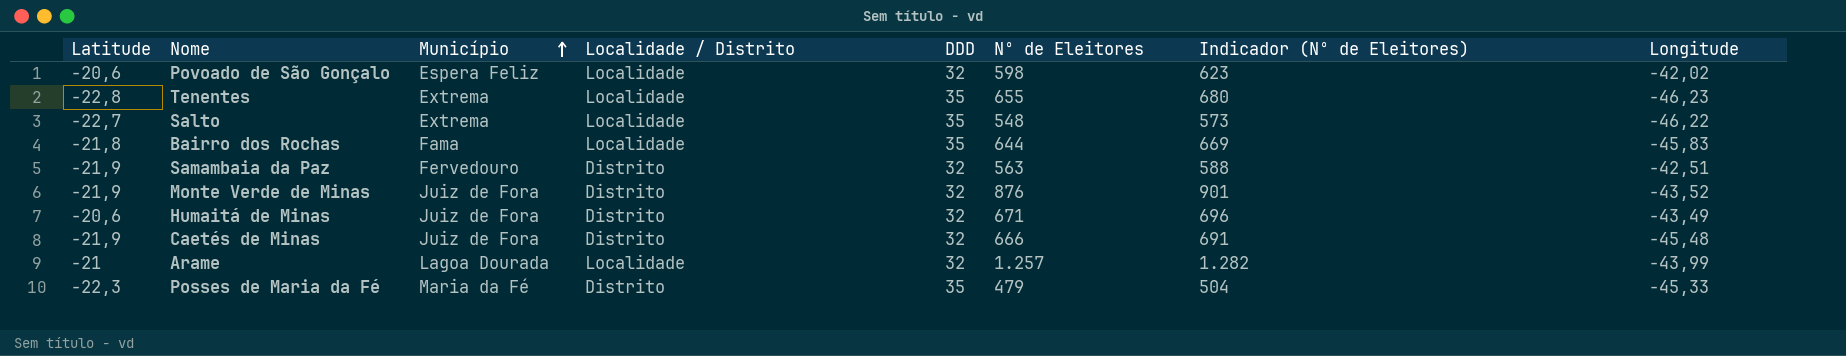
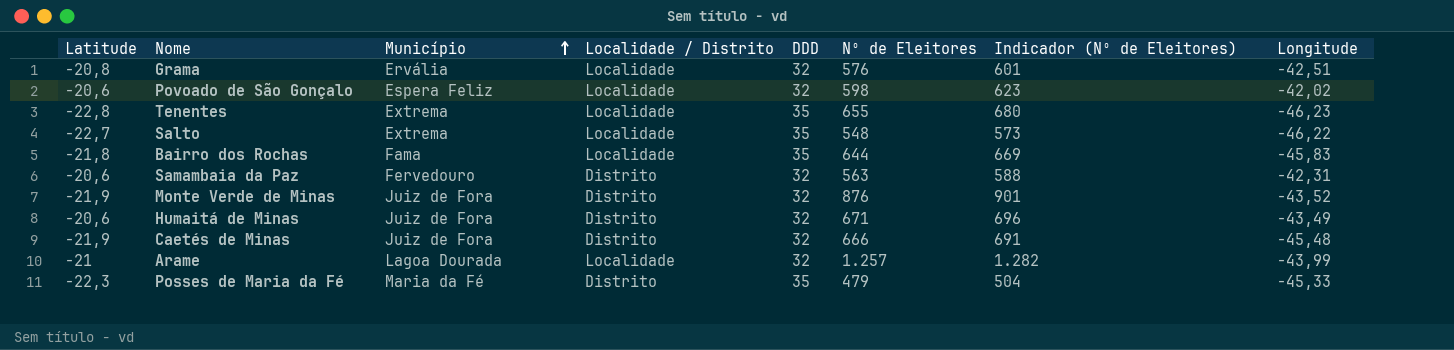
row Grama: none -> -20,8 | Ervália | Localidade | 32 | 576 | 601 | -42,51
Samambaia da Paz | Latitude: -21,9 -> -20,6
Samambaia da Paz | Longitude: -42,51 -> -42,31

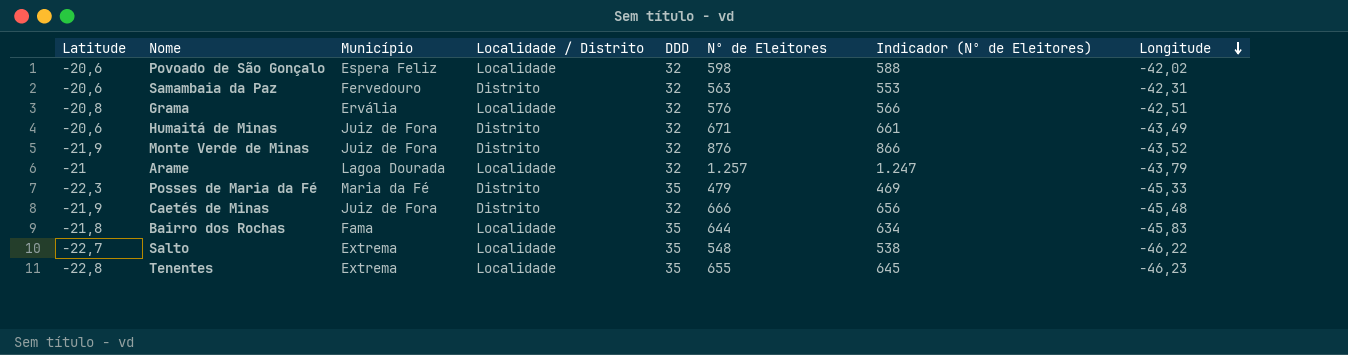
row order: Município ascending -> Longitude descending
column Indicador (Nº de Eleitores) | formula: [Nº de Eleitores] + 25 -> [Nº de Eleitores] - 10
Arame | Longitude: -43,99 -> -43,79

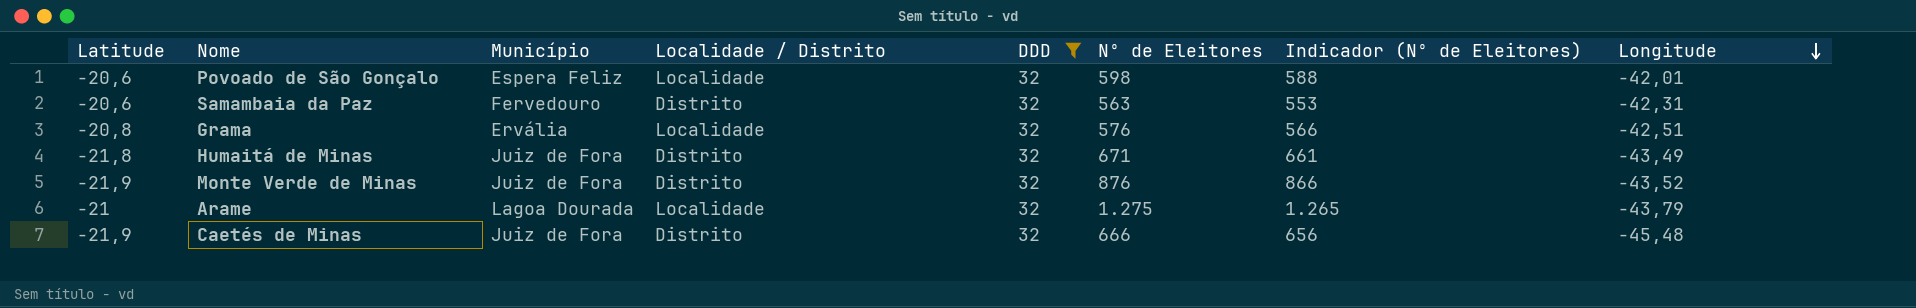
filter: none -> DDD = 32
Povoado de São Gonçalo | Longitude: -42,02 -> -42,01
Humaitá de Minas | Latitude: -20,6 -> -21,8
Arame | Nº de Eleitores: 1.257 -> 1.275
Arame | Indicador (Nº de Eleitores): 1.247 -> 1.265

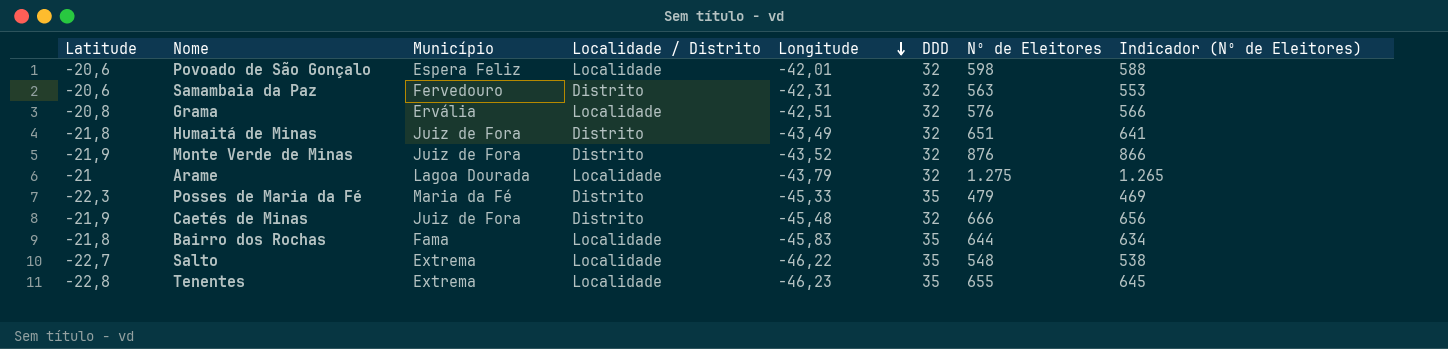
filter: DDD = 32 -> none
column Longitude | position: 8 -> 5
Humaitá de Minas | Nº de Eleitores: 671 -> 651
Humaitá de Minas | Indicador (Nº de Eleitores): 661 -> 641

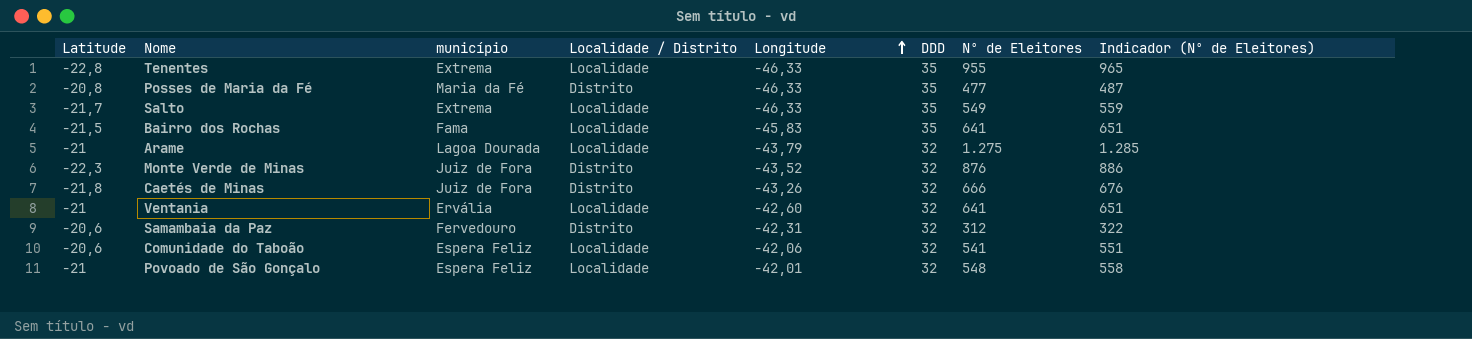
row order: Longitude descending -> Longitude ascending
column name: Município -> município
column Indicador (Nº de Eleitores) | formula: [Nº de Eleitores] - 10 -> [Nº de Eleitores] + 10
row Grama: -20,8 | Ervália | Localidade | -42,51 | 32 | 576 | 566 -> none
row Humaitá de Minas: -21,8 | Juiz de Fora | Distrito | -43,49 | 32 | 651 | 641 -> none
Tenentes | Longitude: -46,23 -> -46,33
Tenentes | Nº de Eleitores: 655 -> 955
Posses de Maria da Fé | Latitude: -22,3 -> -20,8
Posses de Maria da Fé | Longitude: -45,33 -> -46,33
Posses de Maria da Fé | Nº de Eleitores: 479 -> 477
Salto | Latitude: -22,7 -> -21,7
Salto | Longitude: -46,22 -> -46,33
Salto | Nº de Eleitores: 548 -> 549
Bairro dos Rochas | Latitude: -21,8 -> -21,5
Bairro dos Rochas | Nº de Eleitores: 644 -> 641
Monte Verde de Minas | Latitude: -21,9 -> -22,3
Caetés de Minas | Latitude: -21,9 -> -21,8
Caetés de Minas | Longitude: -45,48 -> -43,26
row Ventania: none -> -21 | Ervália | Localidade | -42,60 | 32 | 641 | 651
Samambaia da Paz | Nº de Eleitores: 563 -> 312
row Comunidade do Taboão: none -> -20,6 | Espera Feliz | Localidade | -42,06 | 32 | 541 | 551
Povoado de São Gonçalo | Latitude: -20,6 -> -21
Povoado de São Gonçalo | Nº de Eleitores: 598 -> 548

